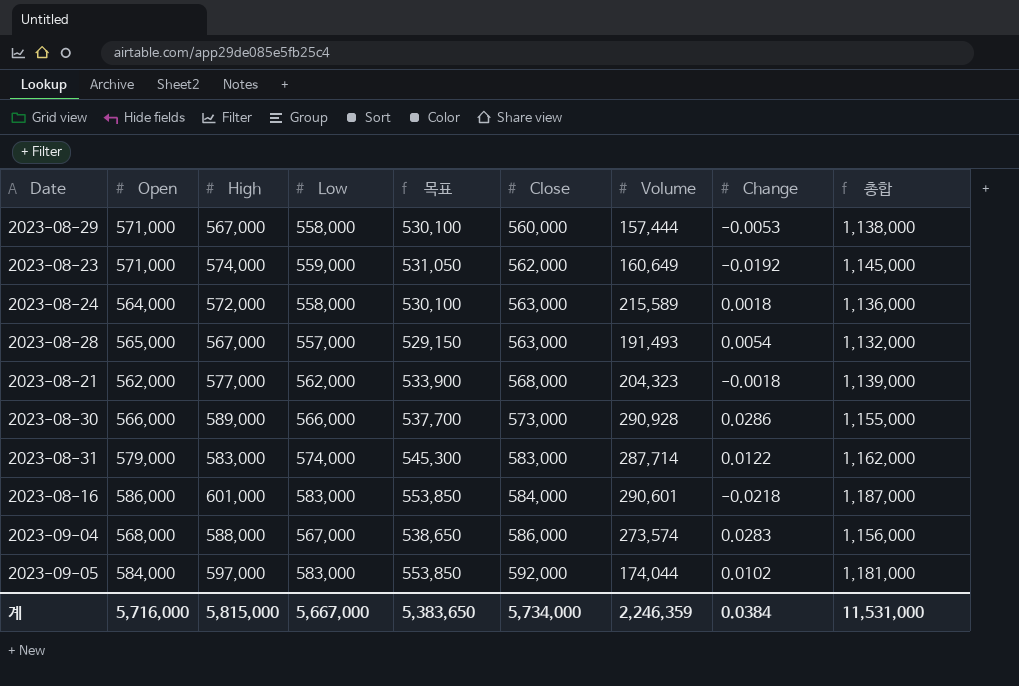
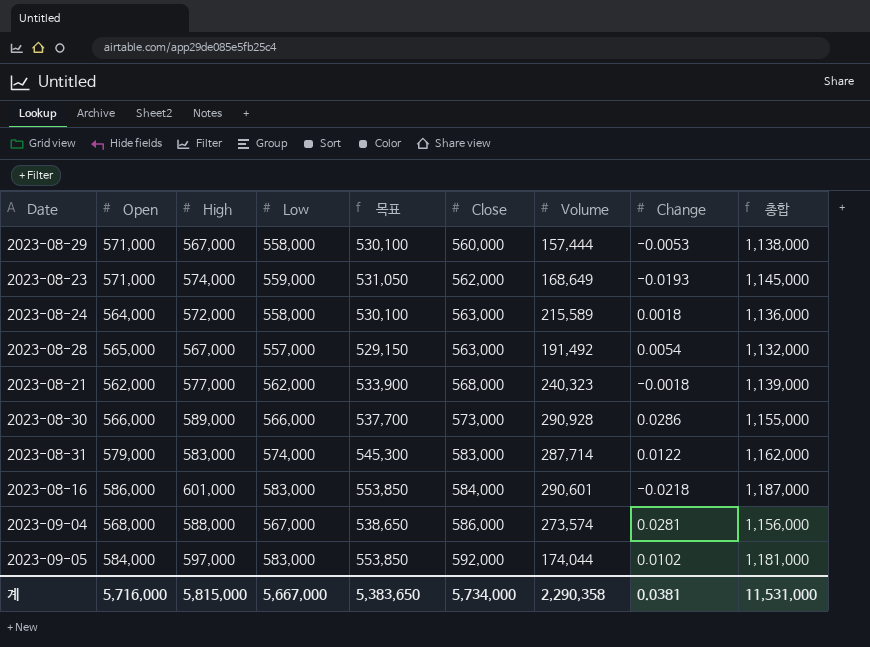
2023-08-23 | Volume: 160,649 -> 168,649
2023-08-23 | Change: -0.0192 -> -0.0193
2023-08-28 | Volume: 191,493 -> 191,492
2023-08-21 | Volume: 204,323 -> 240,323
2023-09-04 | Change: 0.0283 -> 0.0281
계 | Volume: 2,246,359 -> 2,290,358
계 | Change: 0.0384 -> 0.0381

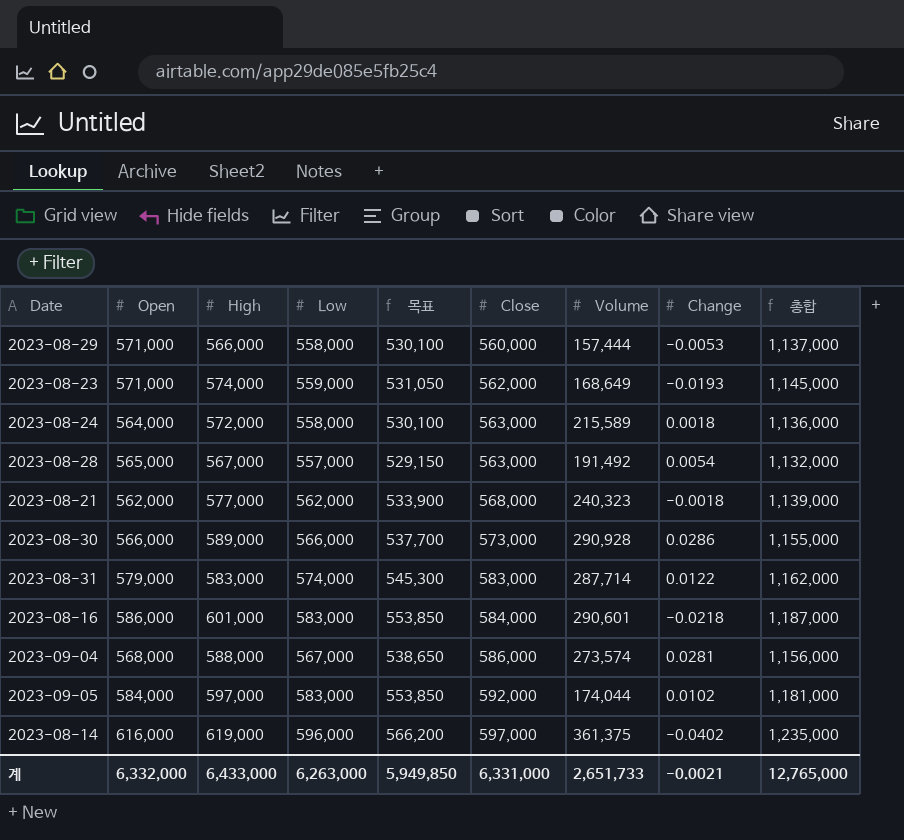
2023-08-29 | High: 567,000 -> 566,000
2023-08-29 | 총합: 1,138,000 -> 1,137,000
row 2023-08-14: none -> 616,000 | 619,000 | 596,000 | 566,200 | 597,000 | 361,375 | -0.0402 | 1,235,000
계 | Open: 5,716,000 -> 6,332,000
계 | High: 5,815,000 -> 6,433,000
계 | Low: 5,667,000 -> 6,263,000
계 | 목표: 5,383,650 -> 5,949,850
계 | Close: 5,734,000 -> 6,331,000
계 | Volume: 2,290,358 -> 2,651,733
계 | Change: 0.0381 -> -0.0021
계 | 총합: 11,531,000 -> 12,765,000

